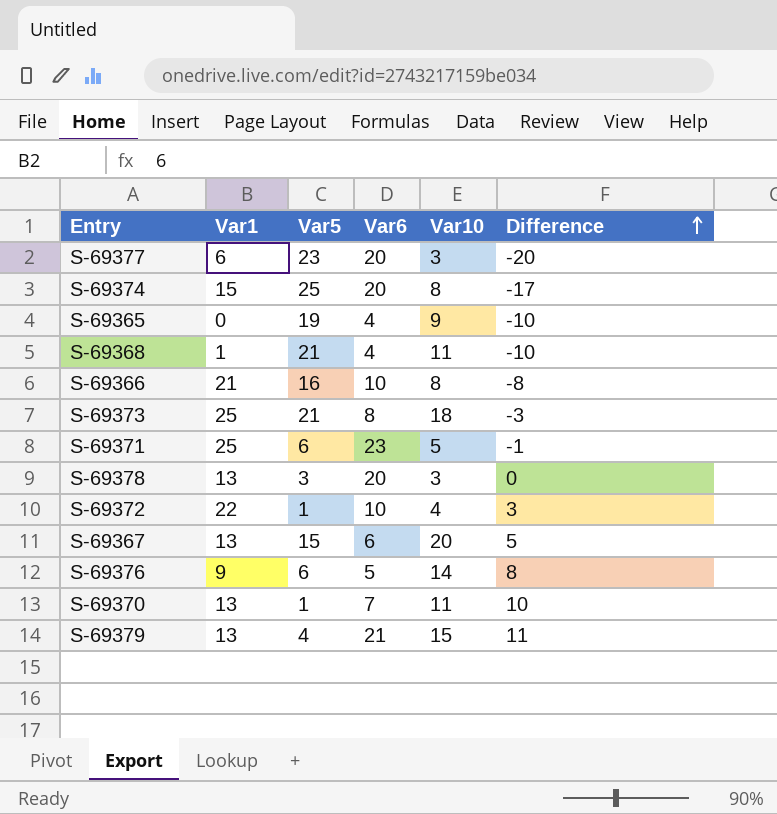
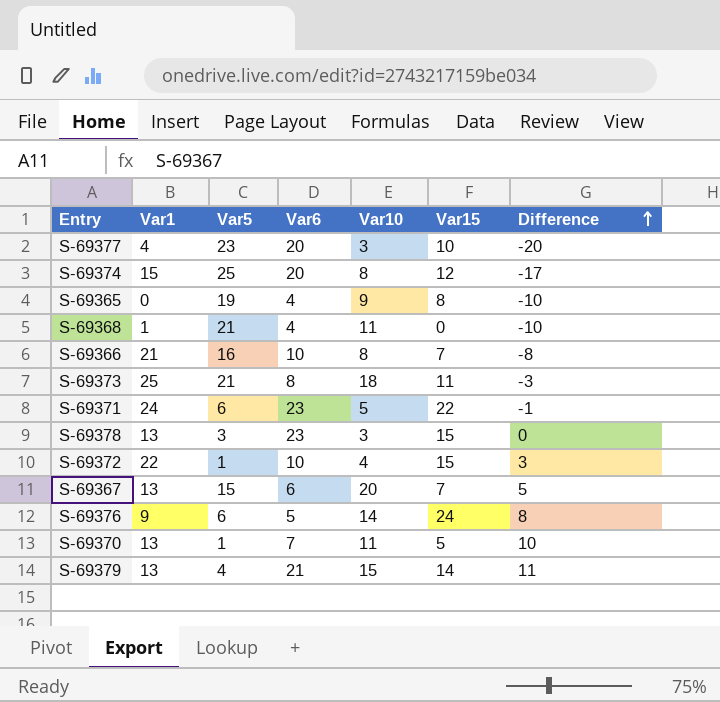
column Var15 | position: none -> 6
S-69377 | Var1: 6 -> 4
S-69371 | Var1: 25 -> 24
S-69378 | Var6: 20 -> 23

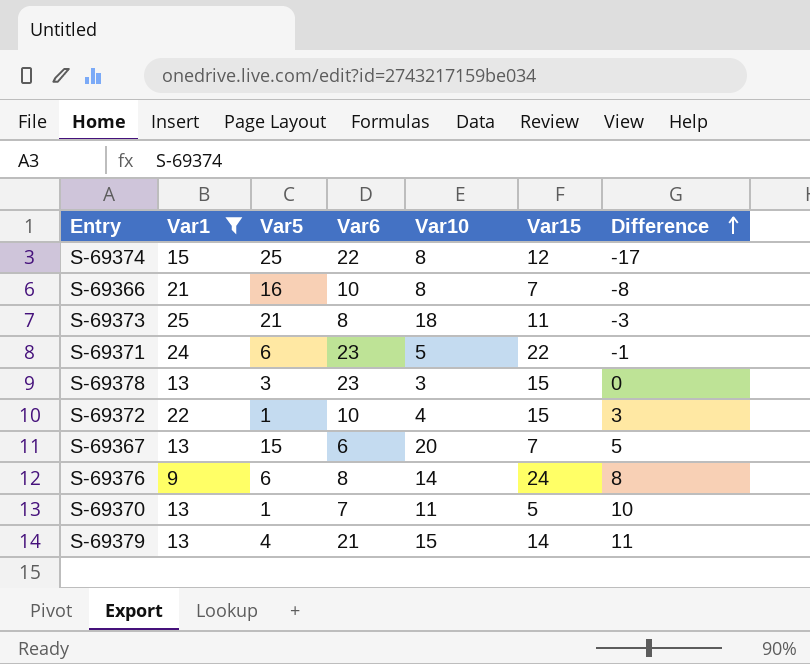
filter: none -> Var1 >= 9
S-69374 | Var6: 20 -> 22
S-69376 | Var6: 5 -> 8

